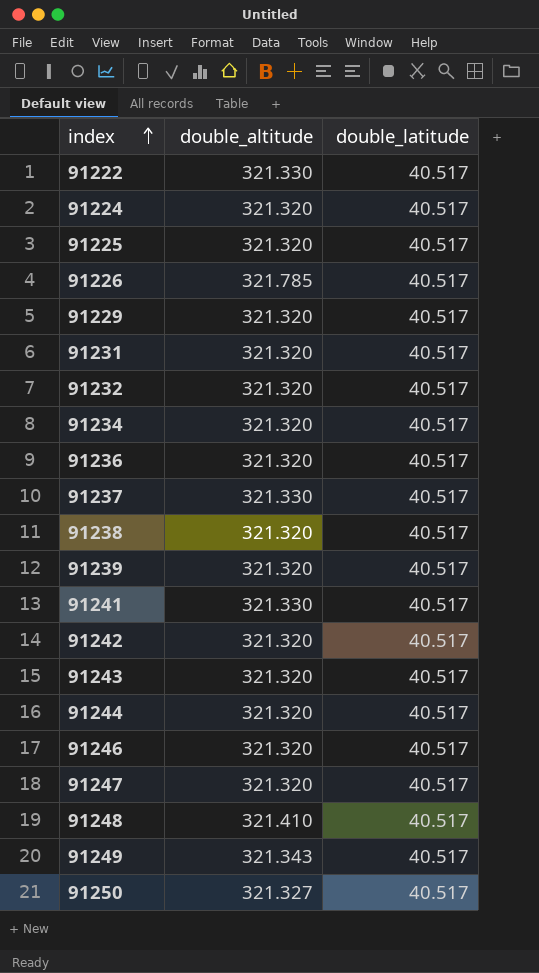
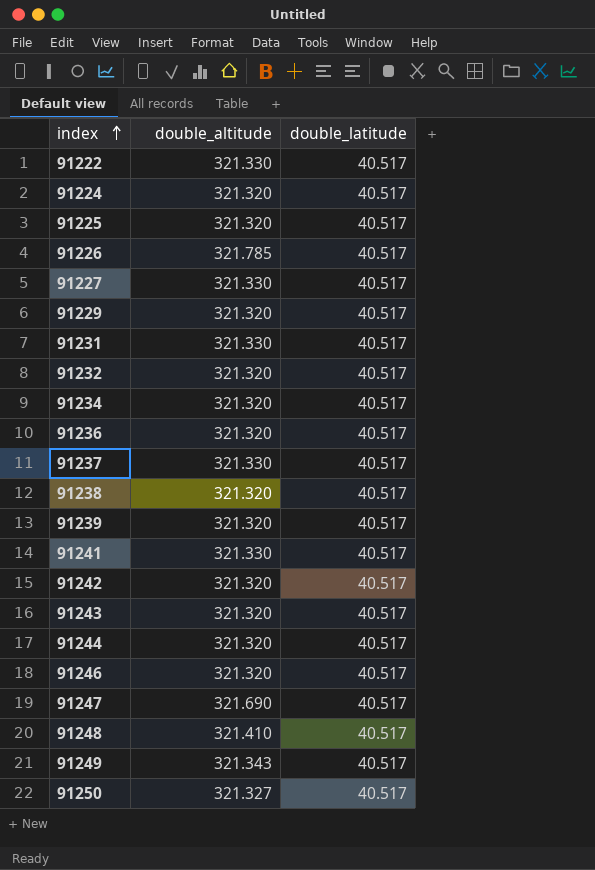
row 91227: none -> 321.330 | 40.517
91231 | double_altitude: 321.320 -> 321.330
91247 | double_altitude: 321.320 -> 321.690

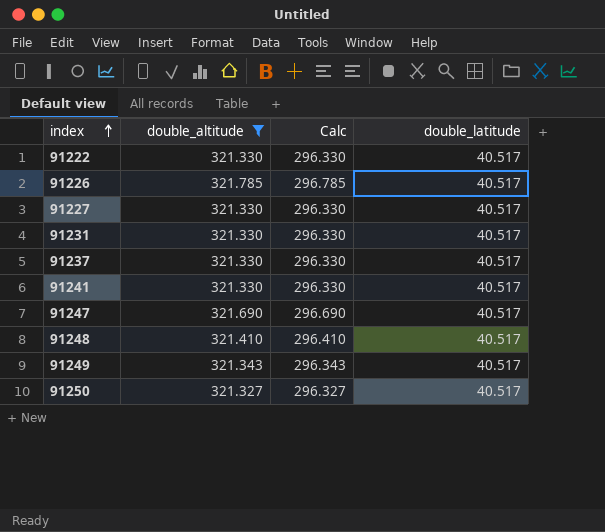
filter: none -> double_altitude != 321.320
column Calc | formula: none -> [double_altitude] - 25

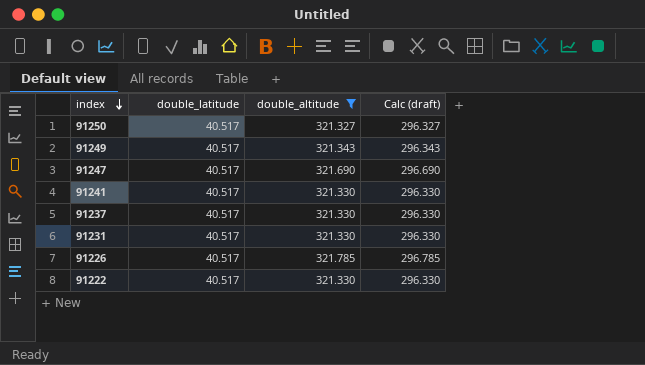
row order: index ascending -> index descending
column double_latitude | position: 4 -> 2
column name: Calc -> Calc (draft)
row 91227: 321.330 | 296.330 | 40.517 -> none
row 91248: 321.410 | 296.410 | 40.517 -> none

